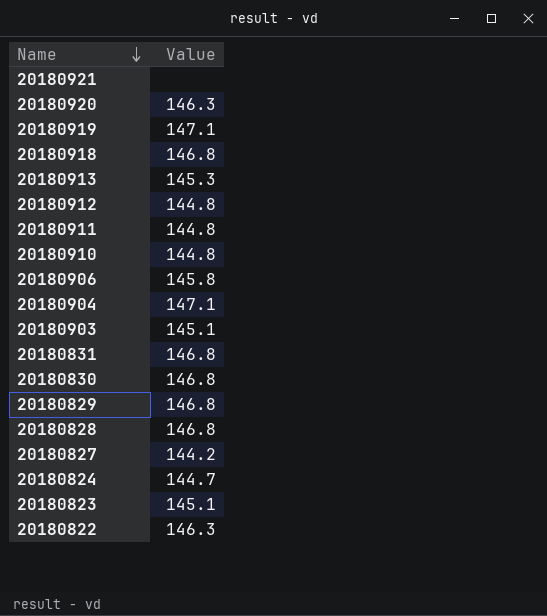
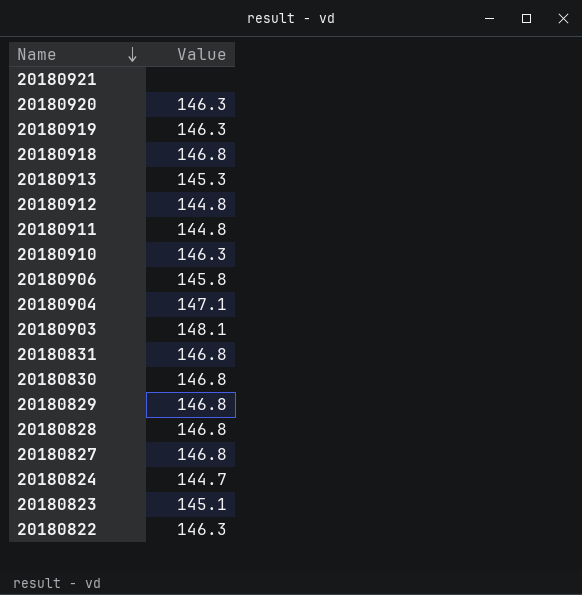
20180919 | Value: 147.1 -> 146.3
20180910 | Value: 144.8 -> 146.3
20180903 | Value: 145.1 -> 148.1
20180827 | Value: 144.2 -> 146.8

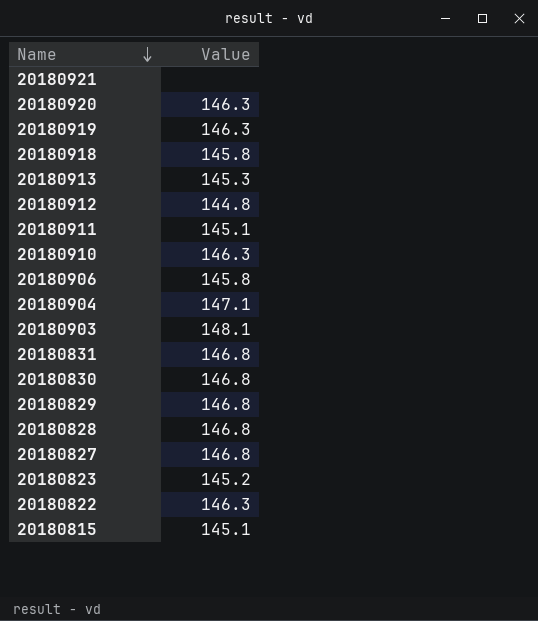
row 20180824: 144.7 -> none
20180918 | Value: 146.8 -> 145.8
20180911 | Value: 144.8 -> 145.1
20180823 | Value: 145.1 -> 145.2
row 20180815: none -> 145.1

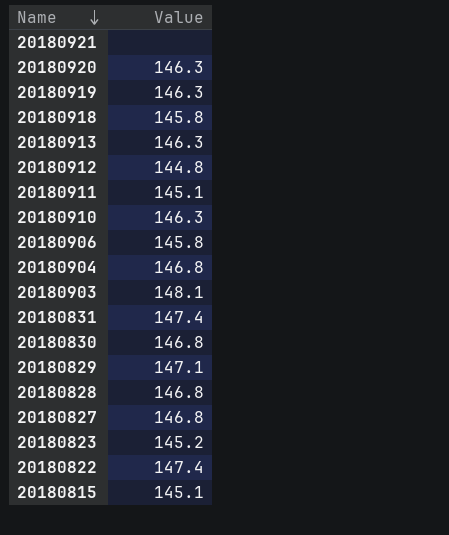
20180913 | Value: 145.3 -> 146.3
20180904 | Value: 147.1 -> 146.8
20180831 | Value: 146.8 -> 147.4
20180829 | Value: 146.8 -> 147.1
20180822 | Value: 146.3 -> 147.4

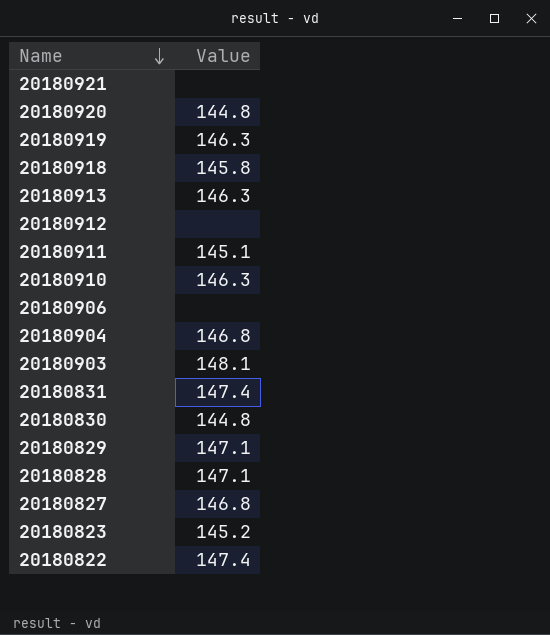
row 20180815: 145.1 -> none
20180920 | Value: 146.3 -> 144.8
20180912 | Value: 144.8 -> none
20180906 | Value: 145.8 -> none
20180830 | Value: 146.8 -> 144.8
20180828 | Value: 146.8 -> 147.1

